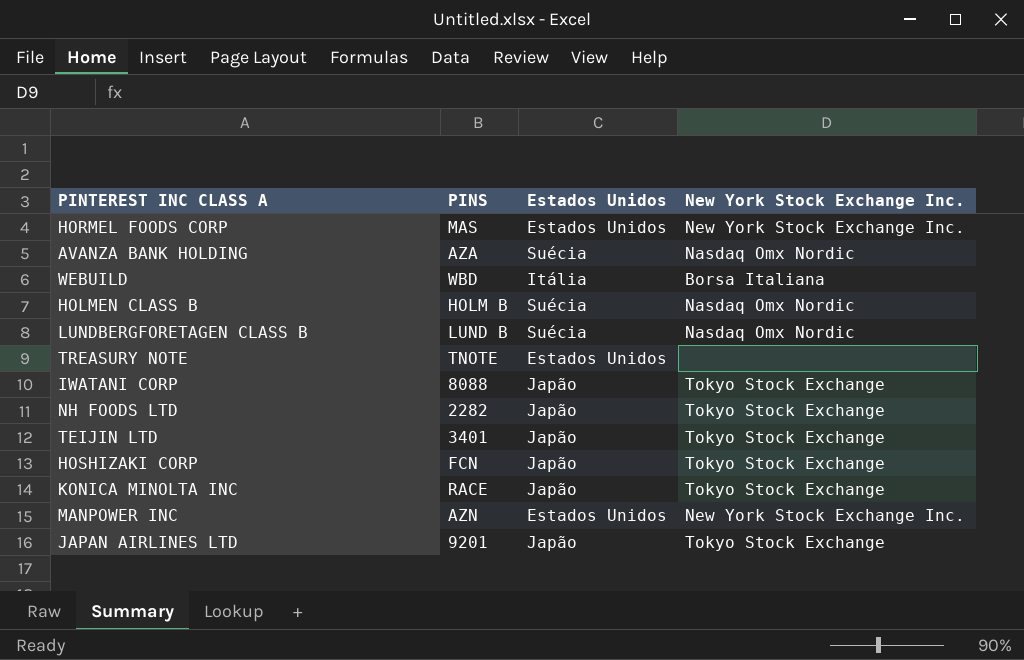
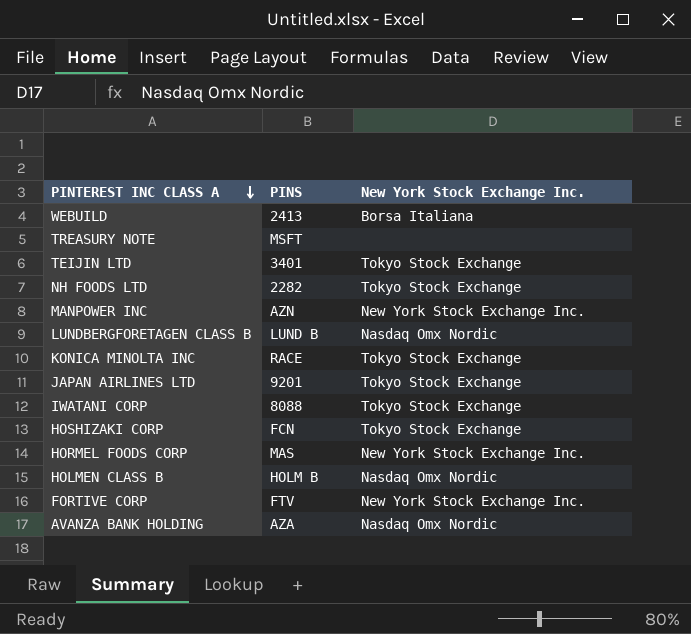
row order: none -> PINTEREST INC CLASS A descending
column Estados Unidos | position: 3 -> none
WEBUILD | PINS: WBD -> 2413
TREASURY NOTE | PINS: TNOTE -> MSFT
row FORTIVE CORP: none -> FTV | New York Stock Exchange Inc.

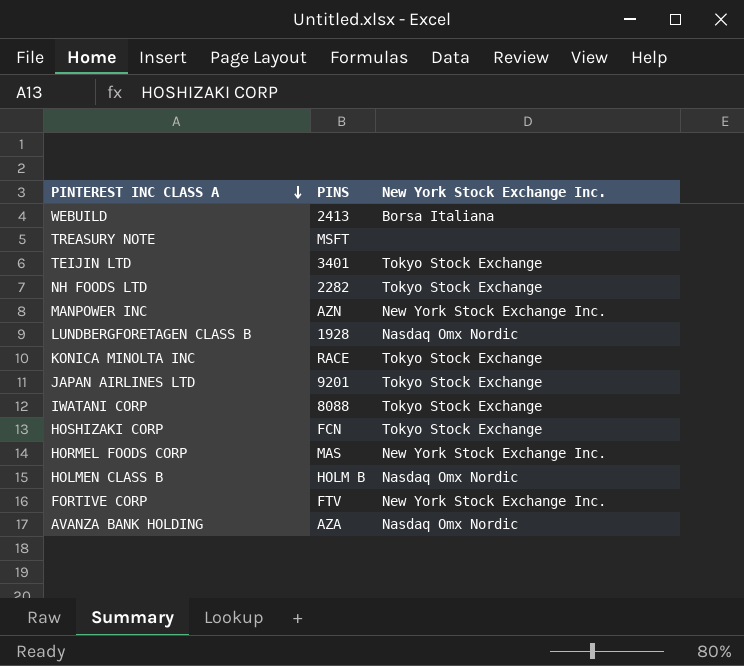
LUNDBERGFORETAGEN CLASS B | PINS: LUND B -> 1928

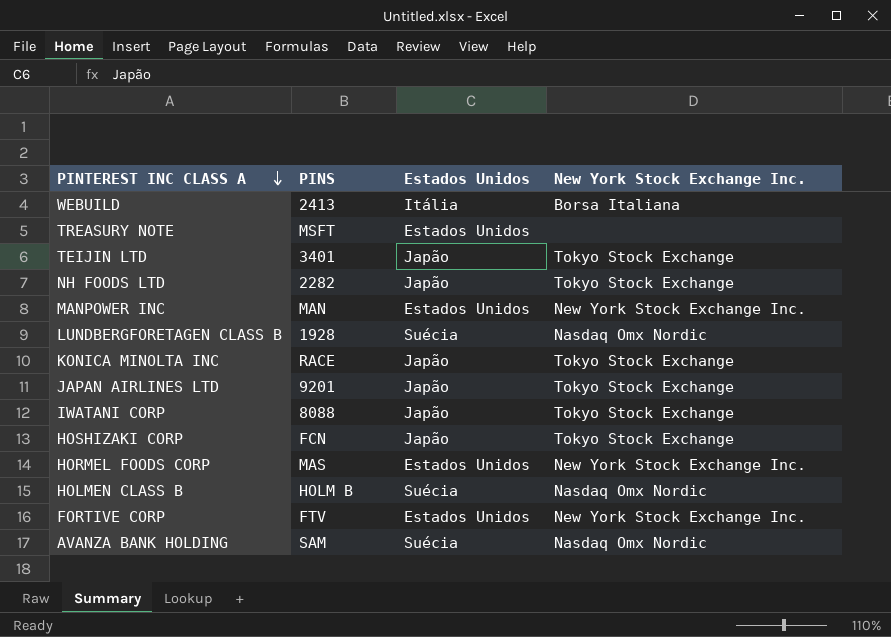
column Estados Unidos | position: none -> 3
MANPOWER INC | PINS: AZN -> MAN
AVANZA BANK HOLDING | PINS: AZA -> SAM

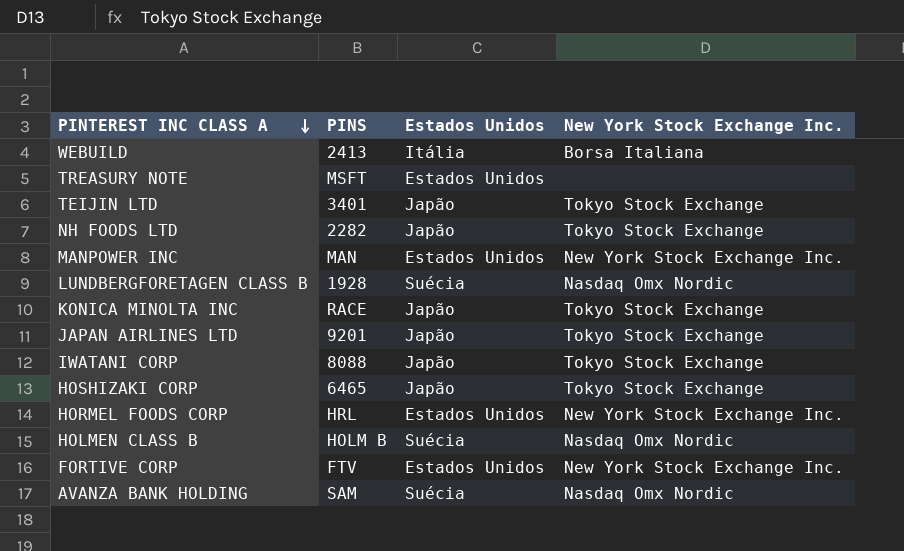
HOSHIZAKI CORP | PINS: FCN -> 6465
HORMEL FOODS CORP | PINS: MAS -> HRL

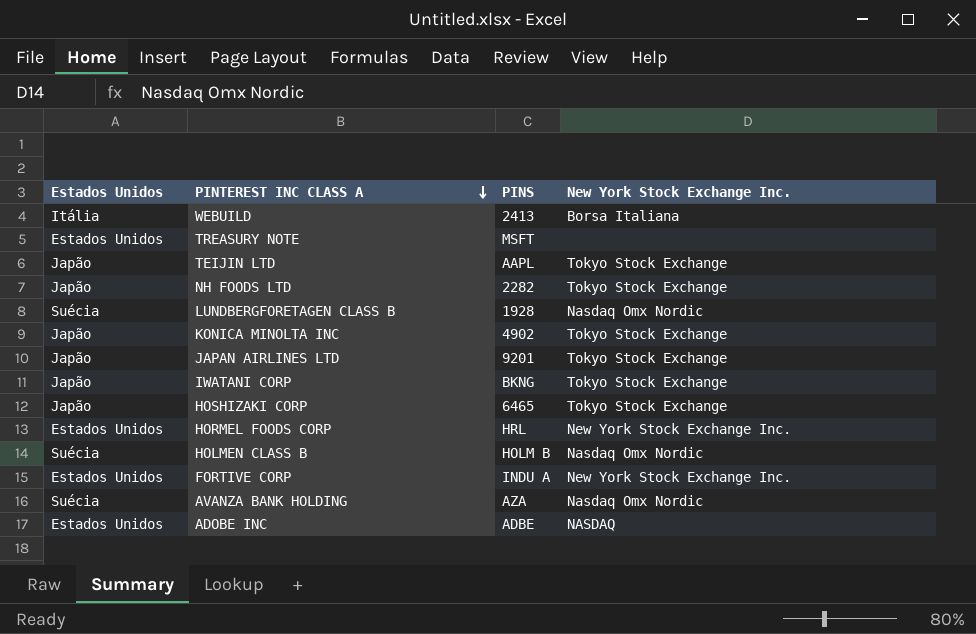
column Estados Unidos | position: 3 -> 1
row MANPOWER INC: MAN | Estados Unidos | New York Stock Exchange Inc. -> none
TEIJIN LTD | PINS: 3401 -> AAPL
KONICA MINOLTA INC | PINS: RACE -> 4902
IWATANI CORP | PINS: 8088 -> BKNG
FORTIVE CORP | PINS: FTV -> INDU A
AVANZA BANK HOLDING | PINS: SAM -> AZA
row ADOBE INC: none -> Estados Unidos | ADBE | NASDAQ

